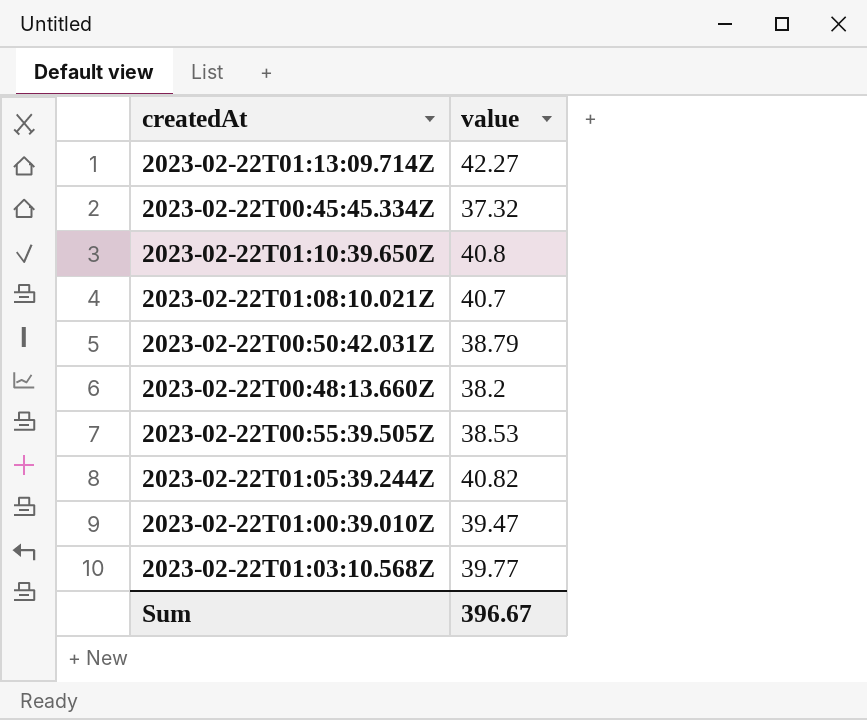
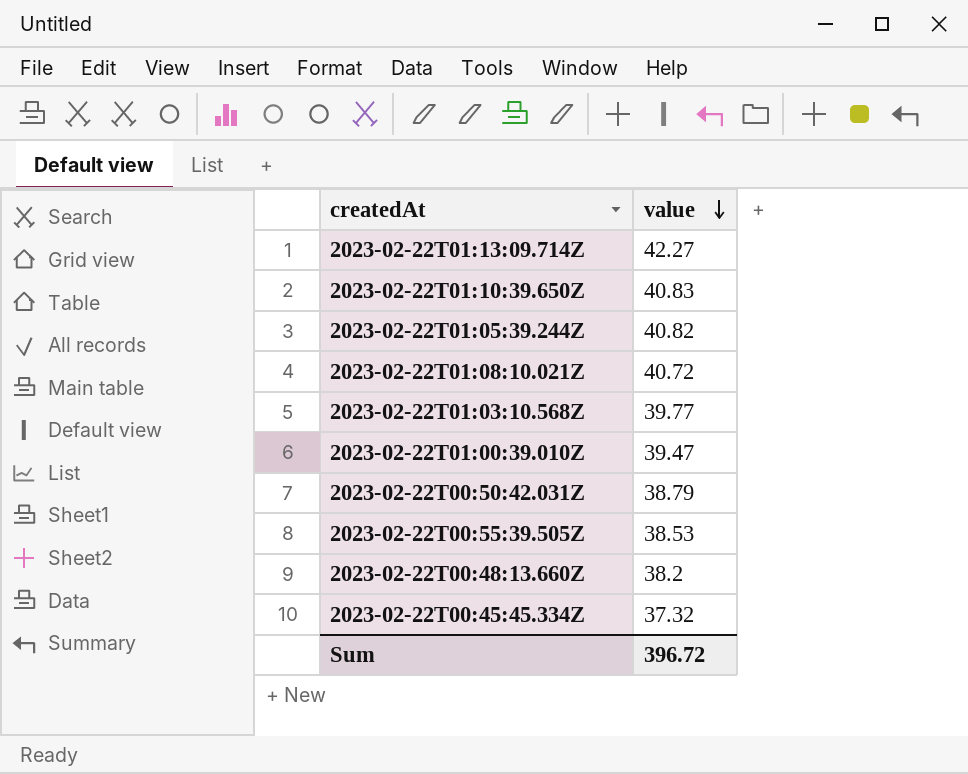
row order: none -> value descending
2023-02-22T01:10:39.650Z | value: 40.8 -> 40.83
2023-02-22T01:08:10.021Z | value: 40.7 -> 40.72
Sum | value: 396.67 -> 396.72

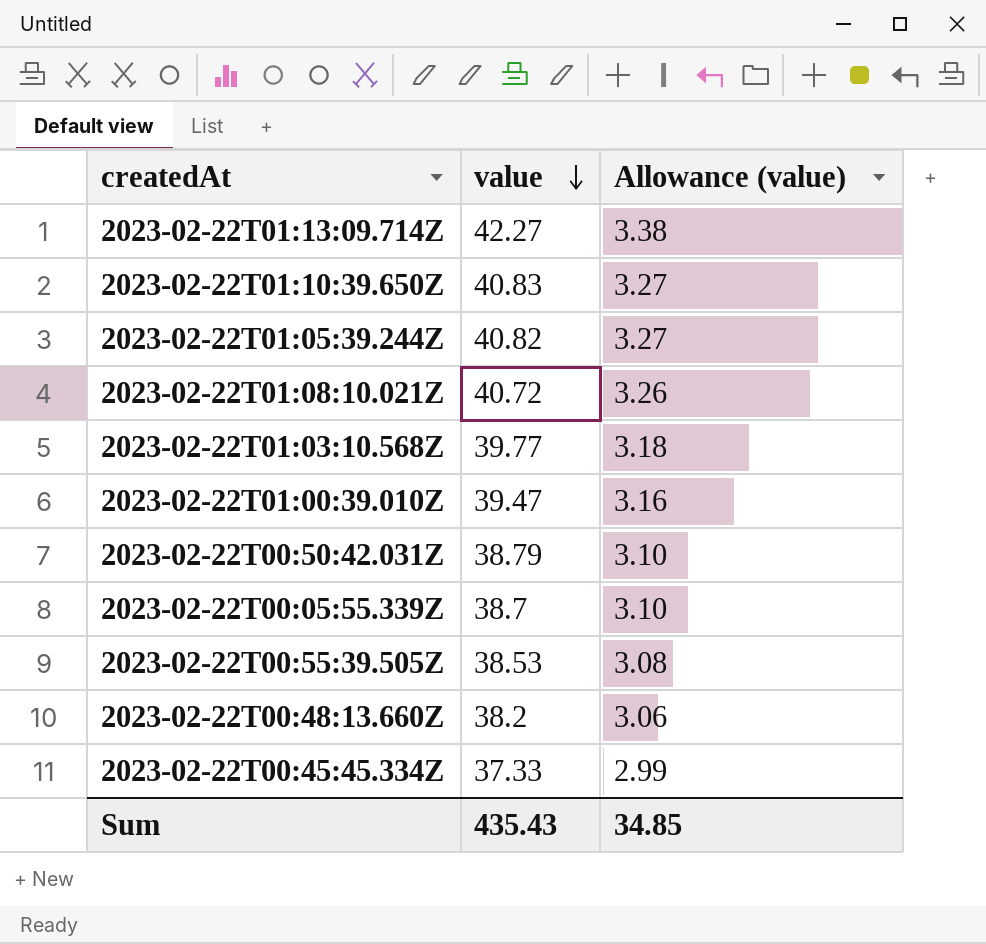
column Allowance (value) | formula: none -> [value] * 0.08
row 2023-02-22T00:05:55.339Z: none -> 38.7 | 3.10
2023-02-22T00:45:45.334Z | value: 37.32 -> 37.33
Sum | value: 396.72 -> 435.43

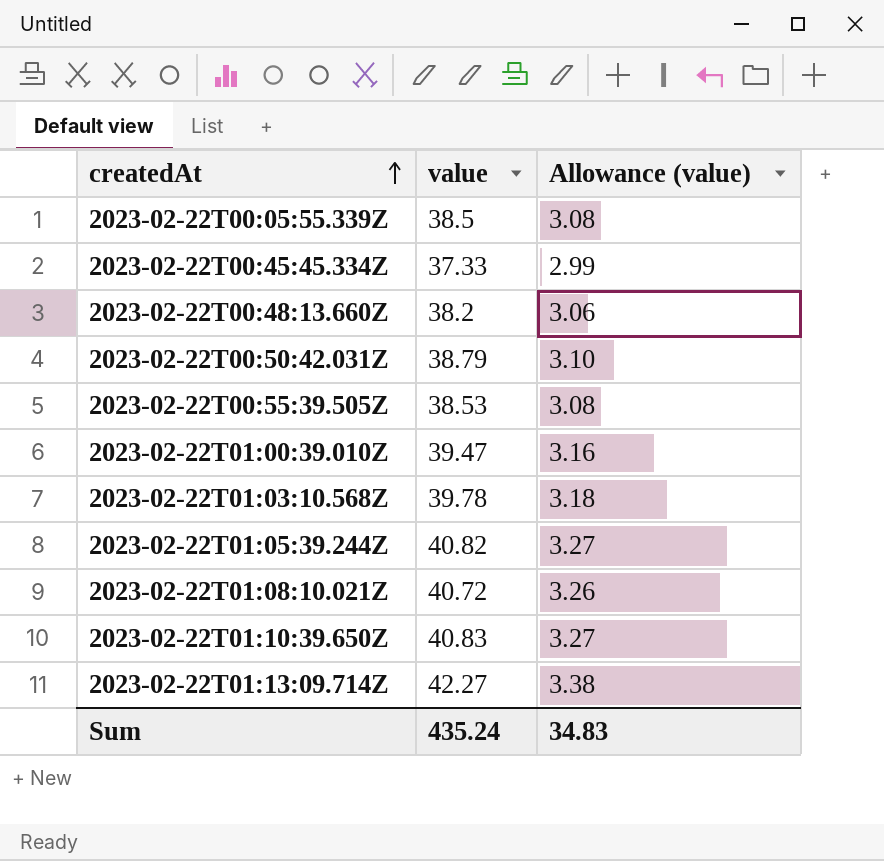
row order: value descending -> createdAt ascending
2023-02-22T00:05:55.339Z | value: 38.7 -> 38.5
2023-02-22T00:05:55.339Z | Allowance (value): 3.10 -> 3.08
2023-02-22T01:03:10.568Z | value: 39.77 -> 39.78
Sum | value: 435.43 -> 435.24
Sum | Allowance (value): 34.85 -> 34.83

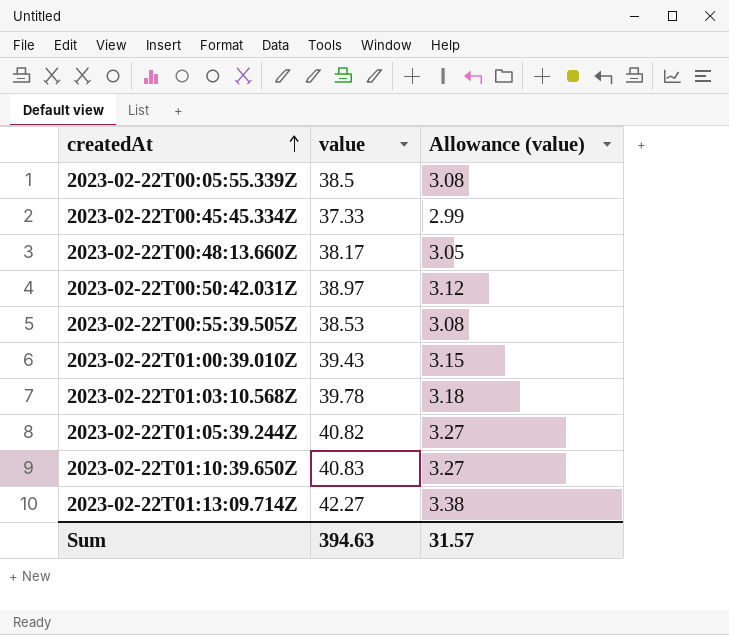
row 2023-02-22T01:08:10.021Z: 40.72 | 3.26 -> none
2023-02-22T00:48:13.660Z | value: 38.2 -> 38.17
2023-02-22T00:48:13.660Z | Allowance (value): 3.06 -> 3.05
2023-02-22T00:50:42.031Z | value: 38.79 -> 38.97
2023-02-22T00:50:42.031Z | Allowance (value): 3.10 -> 3.12
2023-02-22T01:00:39.010Z | value: 39.47 -> 39.43
2023-02-22T01:00:39.010Z | Allowance (value): 3.16 -> 3.15
Sum | value: 435.24 -> 394.63
Sum | Allowance (value): 34.83 -> 31.57

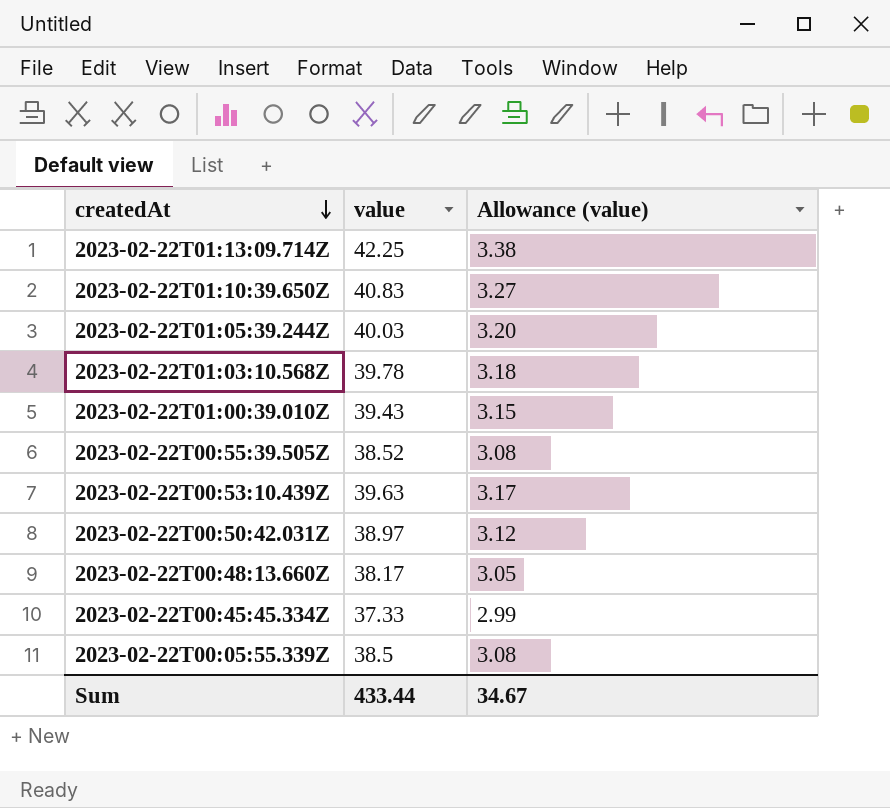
row order: createdAt ascending -> createdAt descending
2023-02-22T01:13:09.714Z | value: 42.27 -> 42.25
2023-02-22T01:05:39.244Z | value: 40.82 -> 40.03
2023-02-22T01:05:39.244Z | Allowance (value): 3.27 -> 3.20
2023-02-22T00:55:39.505Z | value: 38.53 -> 38.52
row 2023-02-22T00:53:10.439Z: none -> 39.63 | 3.17
Sum | value: 394.63 -> 433.44
Sum | Allowance (value): 31.57 -> 34.67

